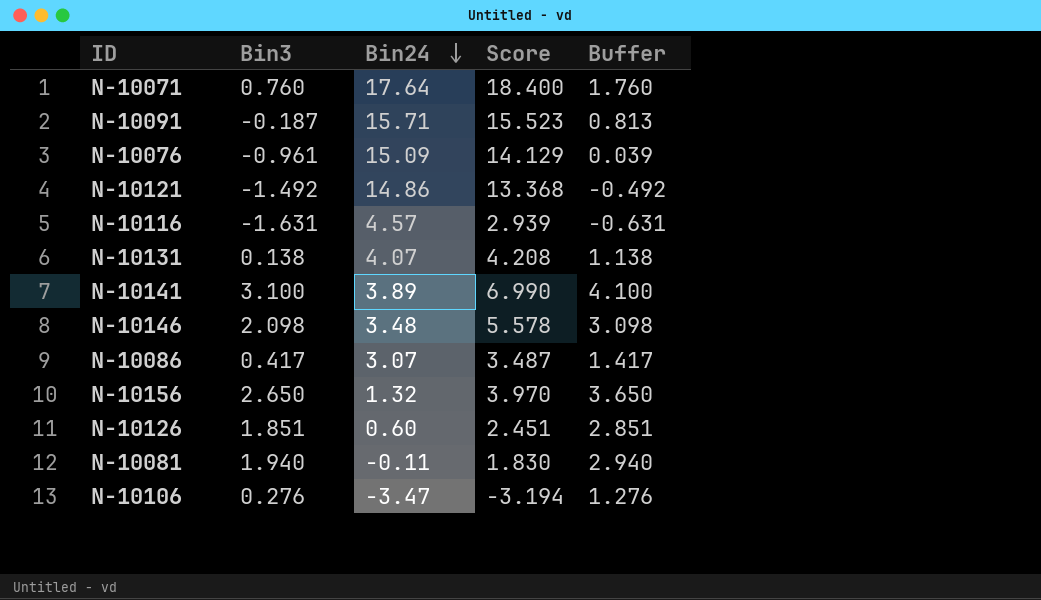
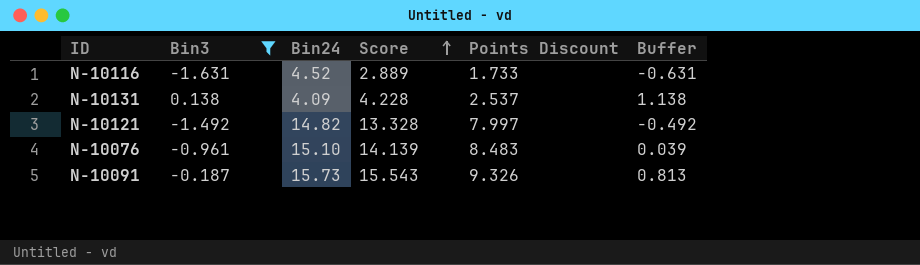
filter: none -> Bin3 <= 0.138
row order: Bin24 descending -> Score ascending
column Points Discount | formula: none -> [Score] * 0.6
N-10116 | Bin24: 4.57 -> 4.52
N-10116 | Score: 2.939 -> 2.889
N-10131 | Bin24: 4.07 -> 4.09
N-10131 | Score: 4.208 -> 4.228
N-10121 | Bin24: 14.86 -> 14.82
N-10121 | Score: 13.368 -> 13.328
N-10076 | Bin24: 15.09 -> 15.10
N-10076 | Score: 14.129 -> 14.139
N-10091 | Bin24: 15.71 -> 15.73
N-10091 | Score: 15.523 -> 15.543

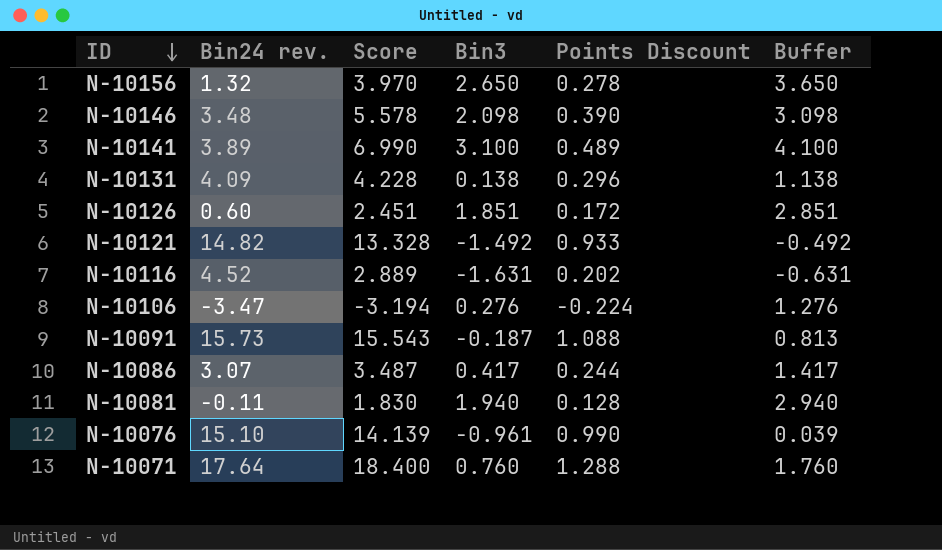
filter: Bin3 <= 0.138 -> none
row order: Score ascending -> ID descending
column name: Bin24 -> Bin24 rev.
column Bin3 | position: 2 -> 4
column Points Discount | formula: [Score] * 0.6 -> [Score] * 0.07

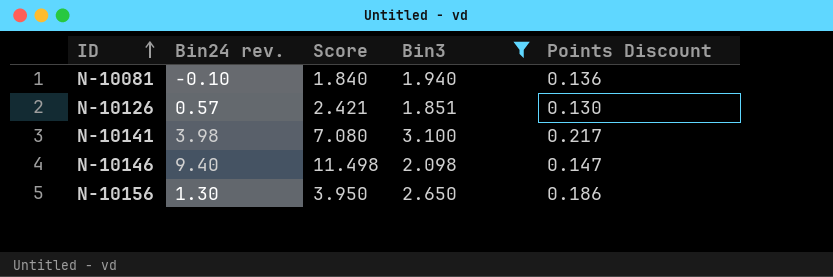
filter: none -> Bin3 >= 1.851
row order: ID descending -> ID ascending
column Buffer | formula: [Bin3] + 1 -> none
column Points Discount | formula: [Score] * 0.07 -> [Bin3] * 0.07
N-10081 | Bin24 rev.: -0.11 -> -0.10
N-10081 | Score: 1.830 -> 1.840
N-10126 | Bin24 rev.: 0.60 -> 0.57
N-10126 | Score: 2.451 -> 2.421
N-10141 | Bin24 rev.: 3.89 -> 3.98
N-10141 | Score: 6.990 -> 7.080
N-10146 | Bin24 rev.: 3.48 -> 9.40
N-10146 | Score: 5.578 -> 11.498
N-10156 | Bin24 rev.: 1.32 -> 1.30
N-10156 | Score: 3.970 -> 3.950

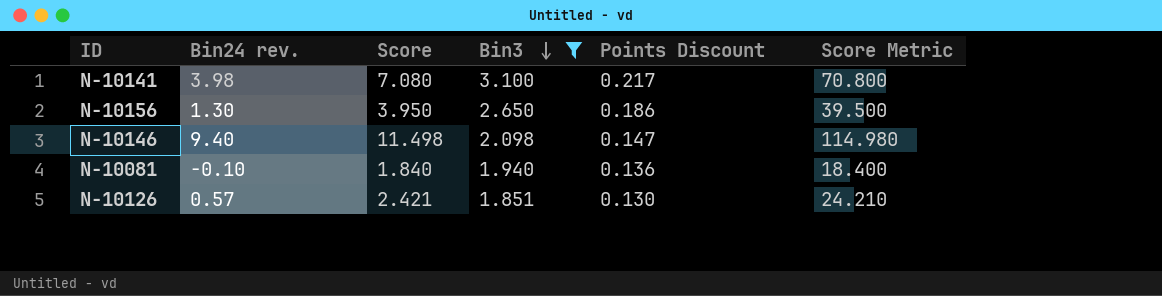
row order: ID ascending -> Bin3 descending
column Score Metric | formula: none -> [Score] * 10

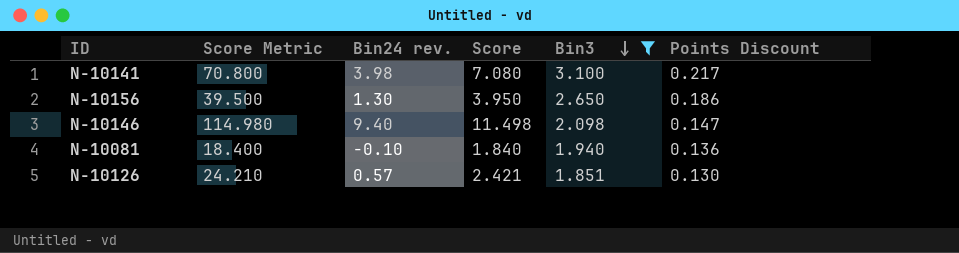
column Score Metric | position: 6 -> 2

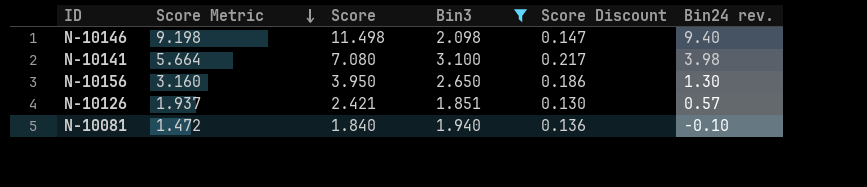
row order: Bin3 descending -> Score Metric descending
column Score Metric | formula: [Score] * 10 -> [Score] * 0.8
column name: Points Discount -> Score Discount
column Bin24 rev. | position: 3 -> 6

